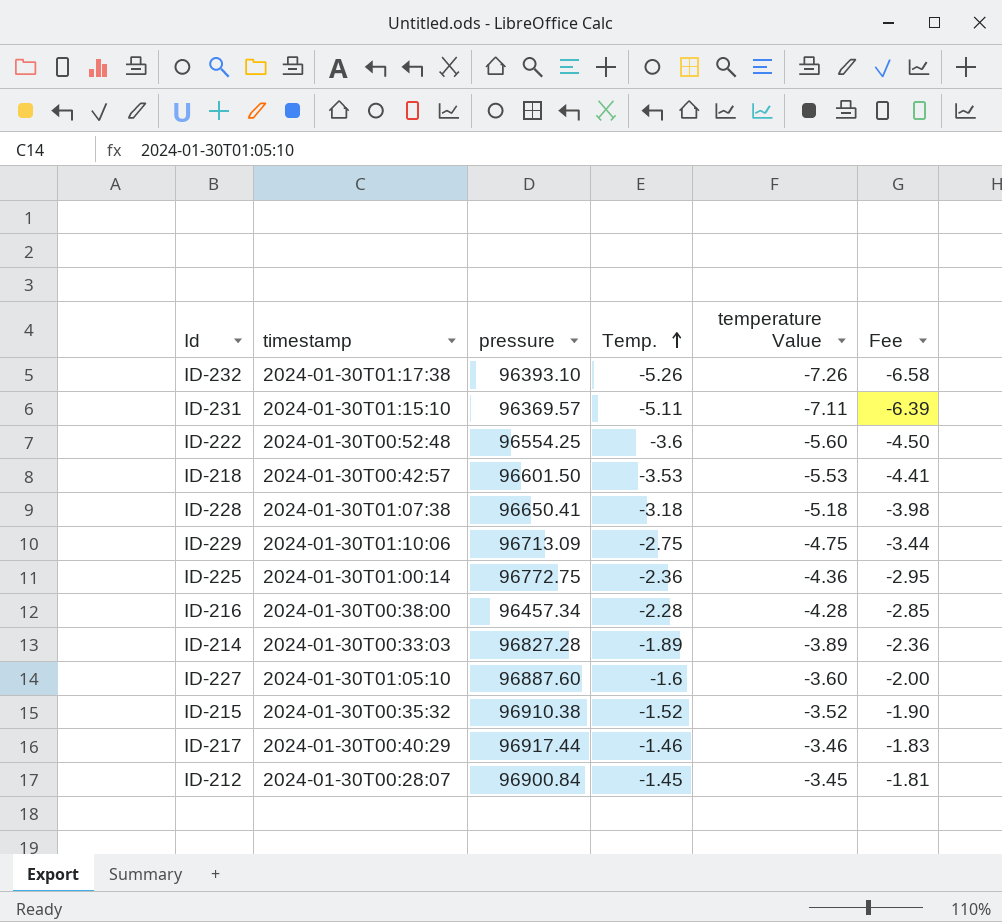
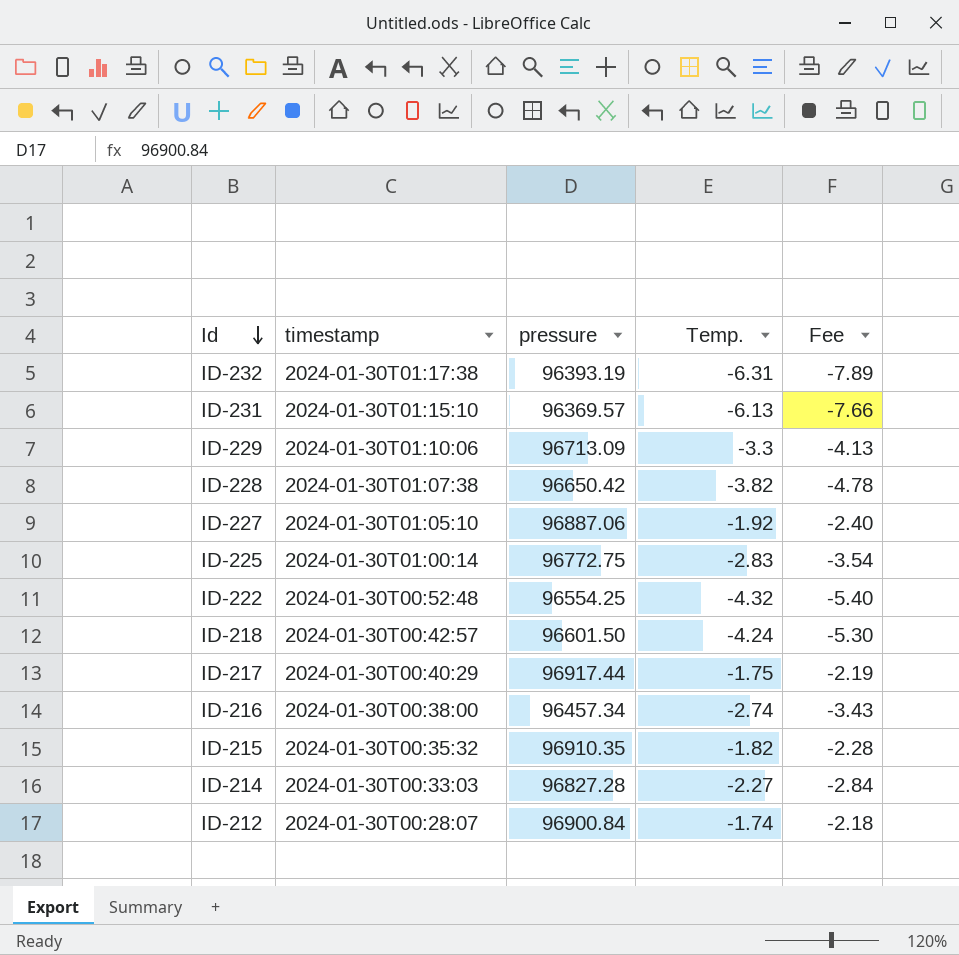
row order: Temp. ascending -> Id descending
column temperature Value | formula: [Temp.] - 2 -> none
ID-232 | pressure: 96393.10 -> 96393.19
ID-232 | Temp.: -5.26 -> -6.31
ID-232 | Fee: -6.58 -> -7.89
ID-231 | Temp.: -5.11 -> -6.13
ID-231 | Fee: -6.39 -> -7.66
ID-229 | Temp.: -2.75 -> -3.3
ID-229 | Fee: -3.44 -> -4.13
ID-228 | pressure: 96650.41 -> 96650.42
ID-228 | Temp.: -3.18 -> -3.82
ID-228 | Fee: -3.98 -> -4.78
ID-227 | pressure: 96887.60 -> 96887.06
ID-227 | Temp.: -1.6 -> -1.92
ID-227 | Fee: -2.00 -> -2.40
ID-225 | Temp.: -2.36 -> -2.83
ID-225 | Fee: -2.95 -> -3.54
ID-222 | Temp.: -3.6 -> -4.32
ID-222 | Fee: -4.50 -> -5.40
ID-218 | Temp.: -3.53 -> -4.24
ID-218 | Fee: -4.41 -> -5.30
ID-217 | Temp.: -1.46 -> -1.75
ID-217 | Fee: -1.83 -> -2.19
ID-216 | Temp.: -2.28 -> -2.74
ID-216 | Fee: -2.85 -> -3.43
ID-215 | pressure: 96910.38 -> 96910.35
ID-215 | Temp.: -1.52 -> -1.82
ID-215 | Fee: -1.90 -> -2.28
ID-214 | Temp.: -1.89 -> -2.27
ID-214 | Fee: -2.36 -> -2.84
ID-212 | Temp.: -1.45 -> -1.74
ID-212 | Fee: -1.81 -> -2.18

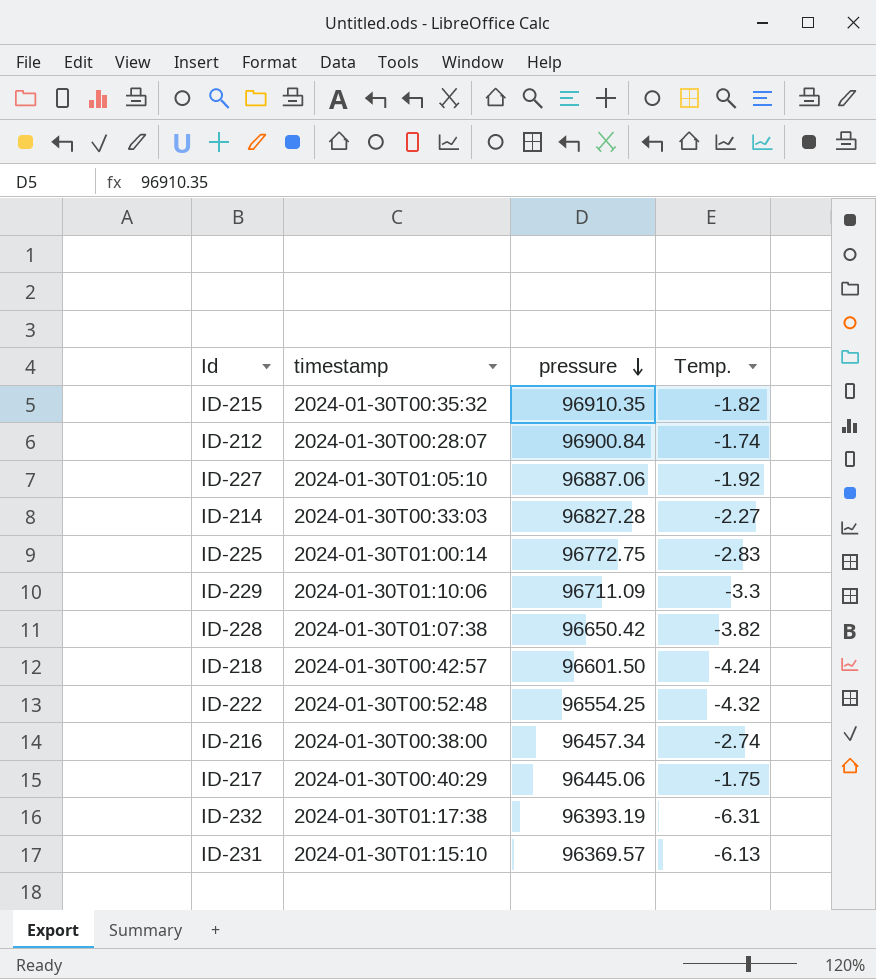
row order: Id descending -> pressure descending
column Fee | formula: [Temp.] * 1.25 -> none
ID-229 | pressure: 96713.09 -> 96711.09
ID-217 | pressure: 96917.44 -> 96445.06

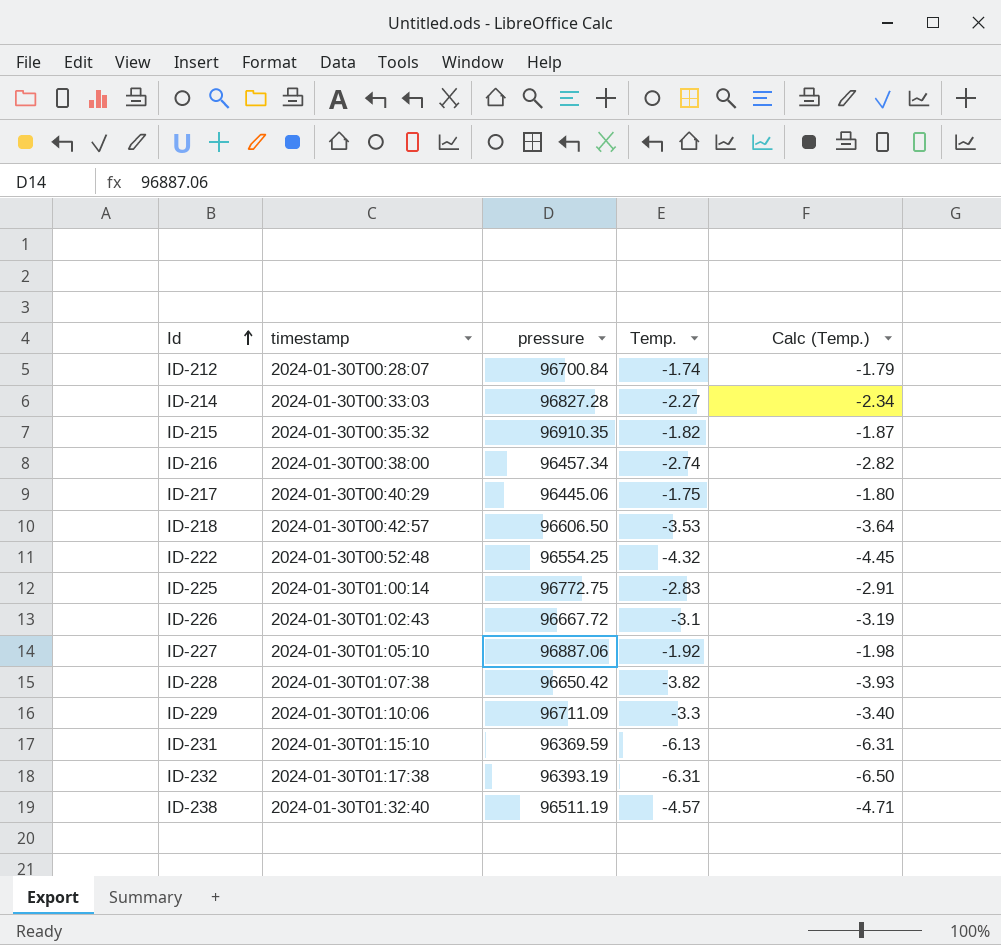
row order: pressure descending -> Id ascending
column Calc (Temp.) | formula: none -> [Temp.] * 1.03
ID-212 | pressure: 96900.84 -> 96700.84
ID-218 | pressure: 96601.50 -> 96606.50
ID-218 | Temp.: -4.24 -> -3.53
row ID-226: none -> 2024-01-30T01:02:43 | 96667.72 | -3.1 | -3.19
ID-231 | pressure: 96369.57 -> 96369.59
row ID-238: none -> 2024-01-30T01:32:40 | 96511.19 | -4.57 | -4.71

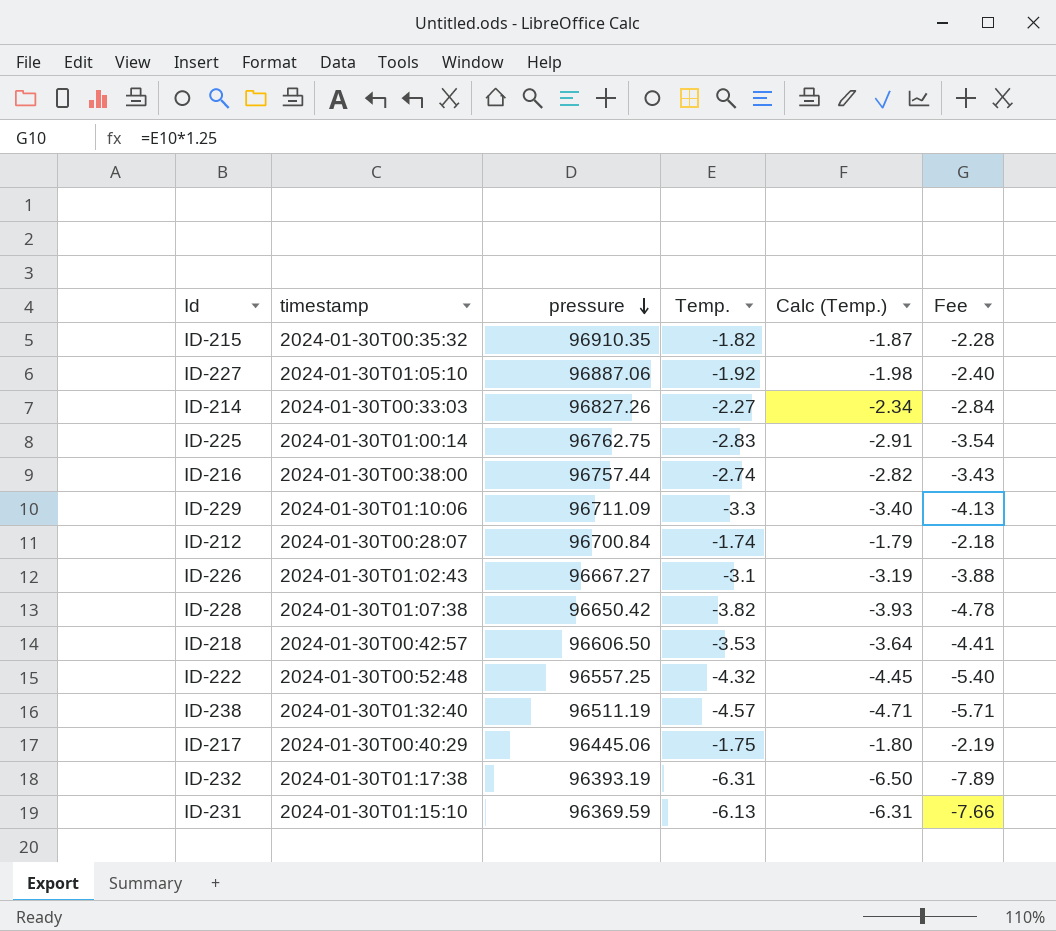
row order: Id ascending -> pressure descending
column Fee | formula: none -> [Temp.] * 1.25
ID-214 | pressure: 96827.28 -> 96827.26
ID-225 | pressure: 96772.75 -> 96762.75
ID-216 | pressure: 96457.34 -> 96757.44
ID-226 | pressure: 96667.72 -> 96667.27
ID-222 | pressure: 96554.25 -> 96557.25

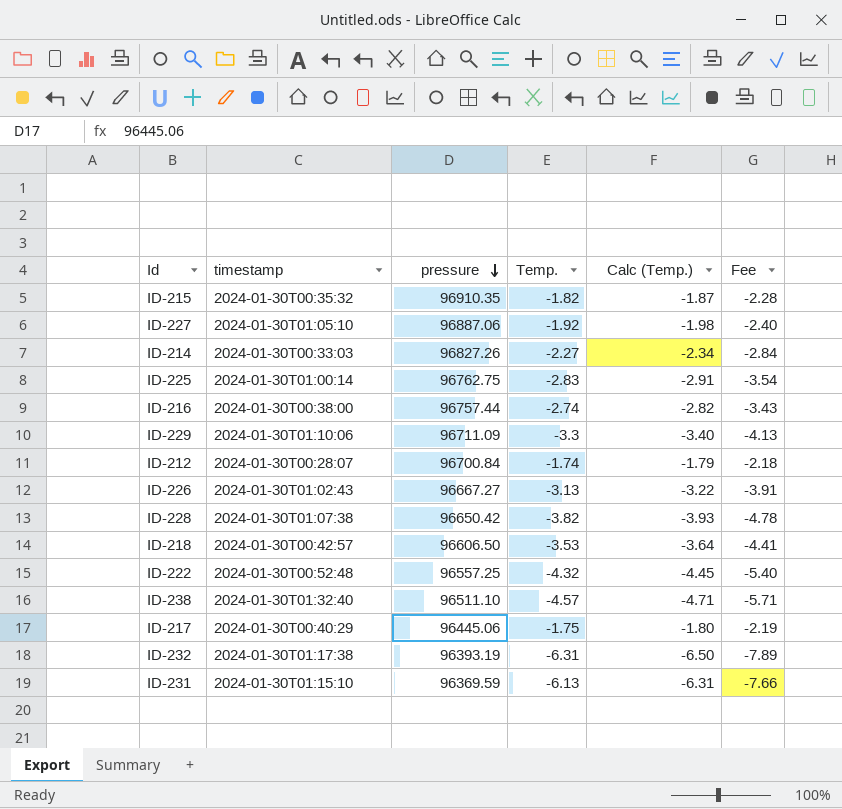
ID-226 | Temp.: -3.1 -> -3.13
ID-226 | Calc (Temp.): -3.19 -> -3.22
ID-226 | Fee: -3.88 -> -3.91
ID-238 | pressure: 96511.19 -> 96511.10

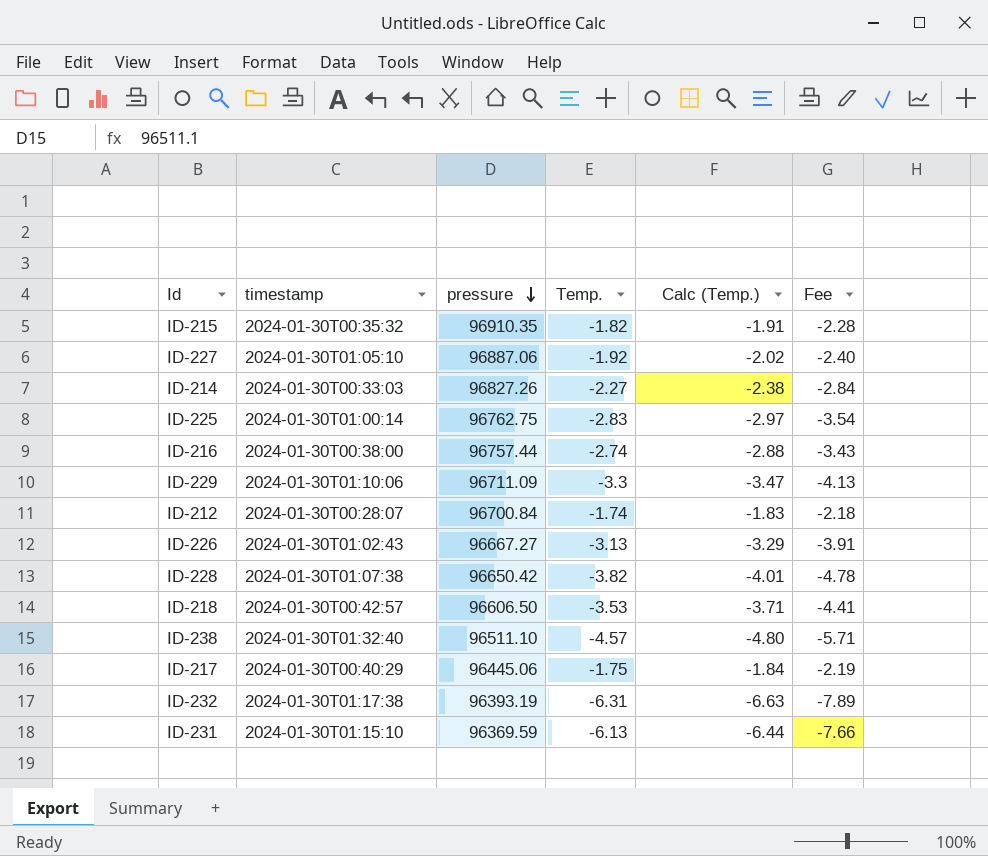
column Calc (Temp.) | formula: [Temp.] * 1.03 -> [Temp.] * 1.05
row ID-222: 2024-01-30T00:52:48 | 96557.25 | -4.32 | -4.45 | -5.40 -> none

